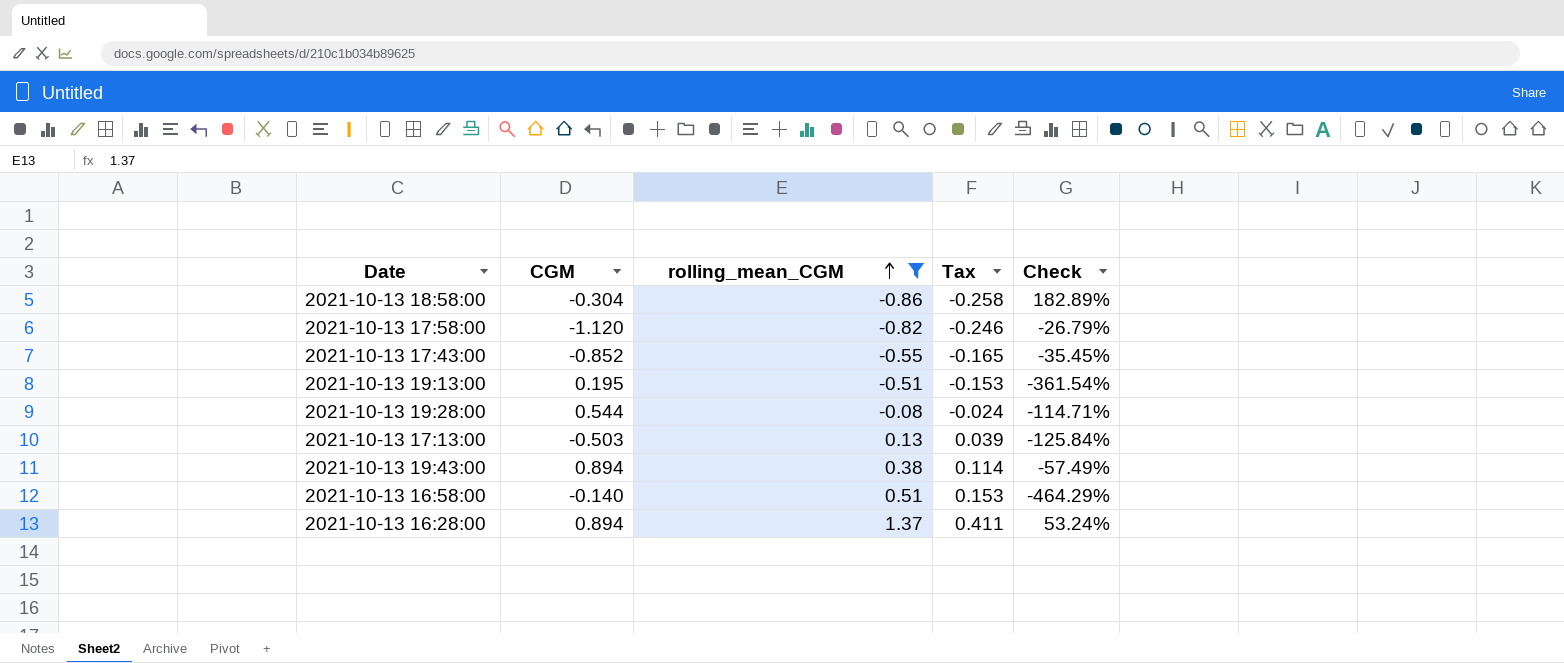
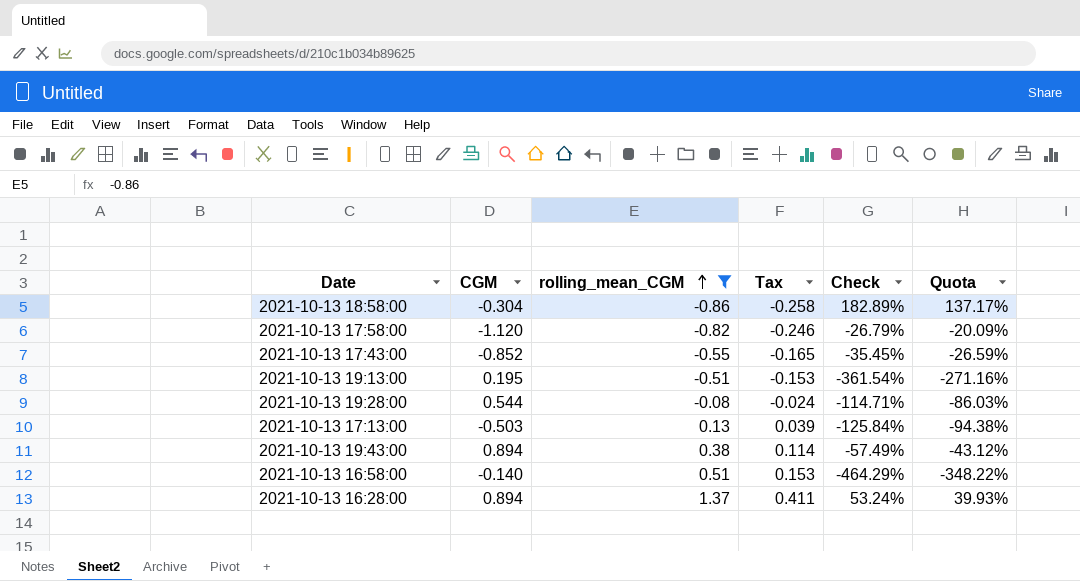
column Quota | formula: none -> [Check] * 0.75

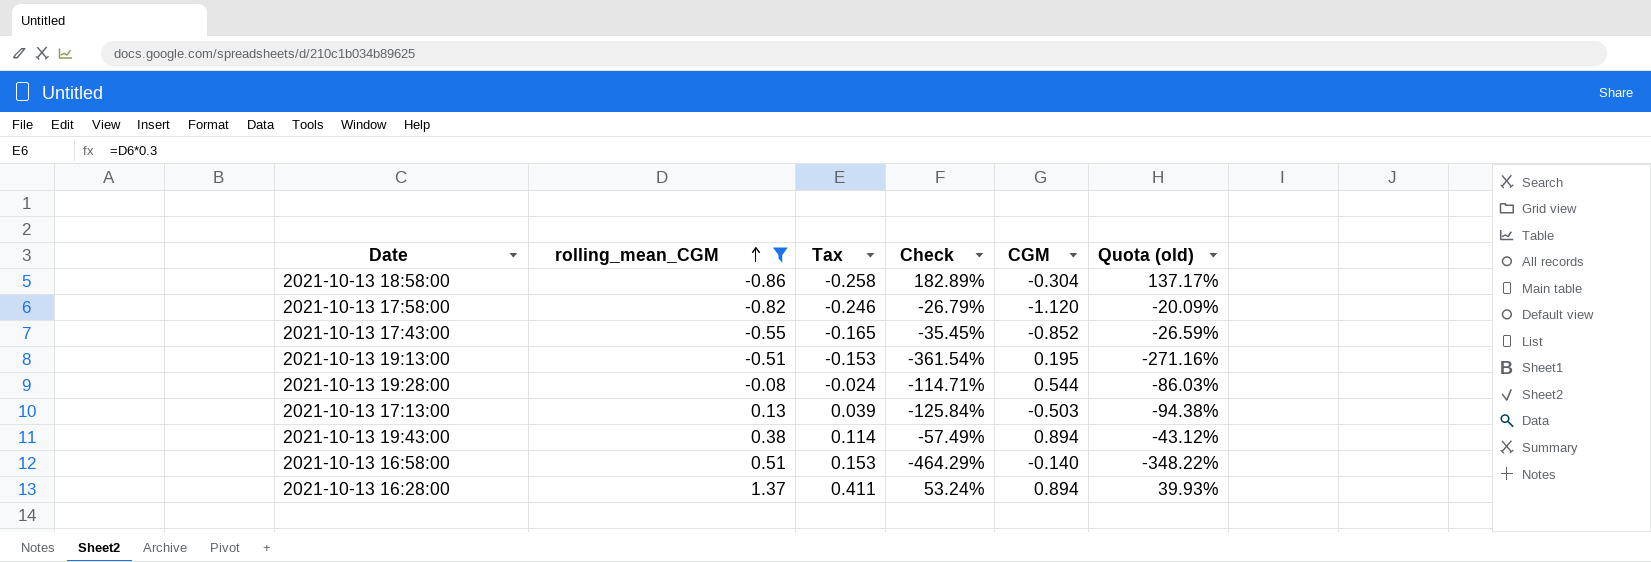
column CGM | position: 2 -> 5
column name: Quota -> Quota (old)

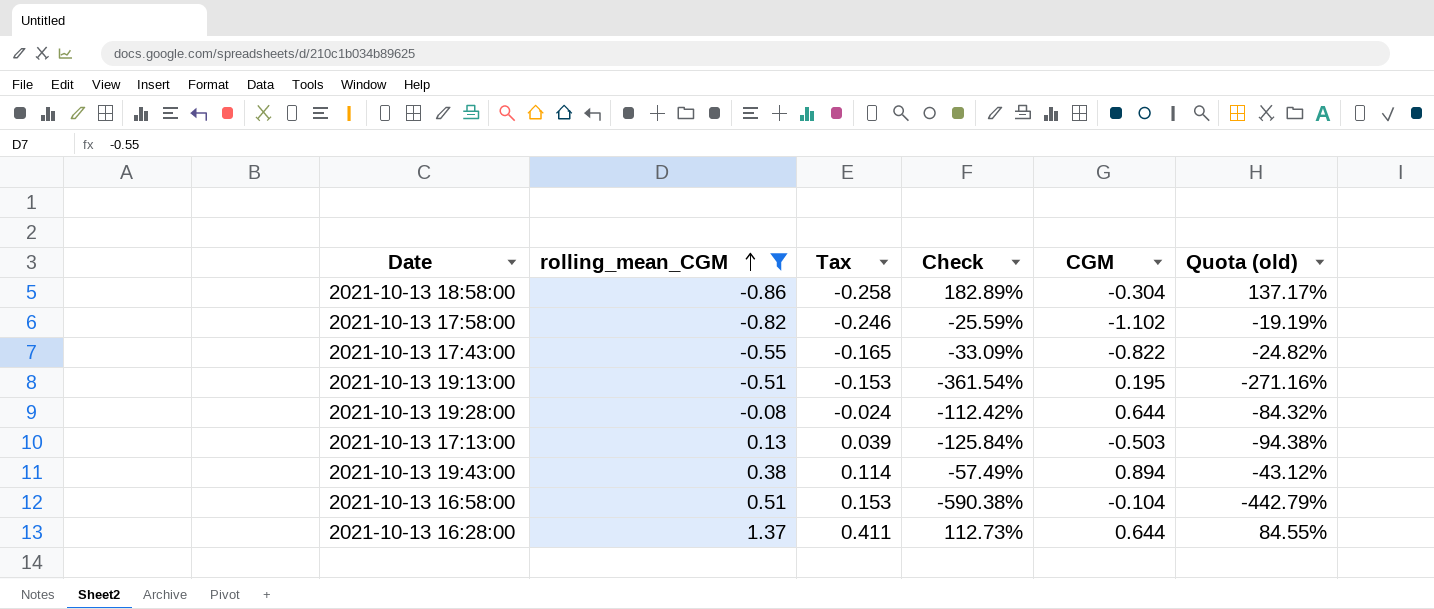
2021-10-13 17:58:00 | Check: -26.79% -> -25.59%
2021-10-13 17:58:00 | CGM: -1.120 -> -1.102
2021-10-13 17:58:00 | Quota (old): -20.09% -> -19.19%
2021-10-13 17:43:00 | Check: -35.45% -> -33.09%
2021-10-13 17:43:00 | CGM: -0.852 -> -0.822
2021-10-13 17:43:00 | Quota (old): -26.59% -> -24.82%
2021-10-13 19:28:00 | Check: -114.71% -> -112.42%
2021-10-13 19:28:00 | CGM: 0.544 -> 0.644
2021-10-13 19:28:00 | Quota (old): -86.03% -> -84.32%
2021-10-13 16:58:00 | Check: -464.29% -> -590.38%
2021-10-13 16:58:00 | CGM: -0.140 -> -0.104
2021-10-13 16:58:00 | Quota (old): -348.22% -> -442.79%
2021-10-13 16:28:00 | Check: 53.24% -> 112.73%
2021-10-13 16:28:00 | CGM: 0.894 -> 0.644
2021-10-13 16:28:00 | Quota (old): 39.93% -> 84.55%

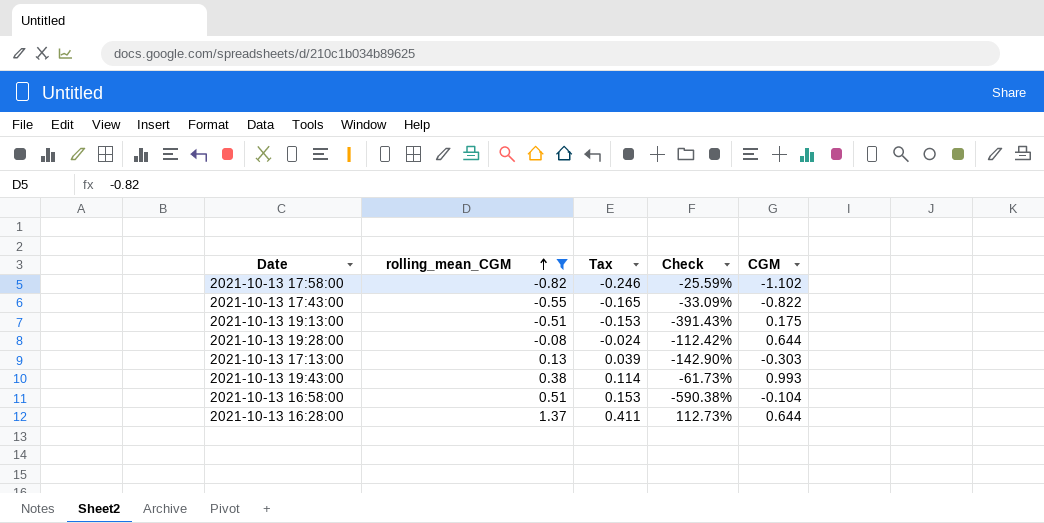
column Quota (old) | formula: [Check] * 0.75 -> none
row 2021-10-13 18:58:00: -0.86 | -0.258 | 182.89% | -0.304 | 137.17% -> none
2021-10-13 19:13:00 | Check: -361.54% -> -391.43%
2021-10-13 19:13:00 | CGM: 0.195 -> 0.175
2021-10-13 17:13:00 | Check: -125.84% -> -142.90%
2021-10-13 17:13:00 | CGM: -0.503 -> -0.303
2021-10-13 19:43:00 | Check: -57.49% -> -61.73%
2021-10-13 19:43:00 | CGM: 0.894 -> 0.993

